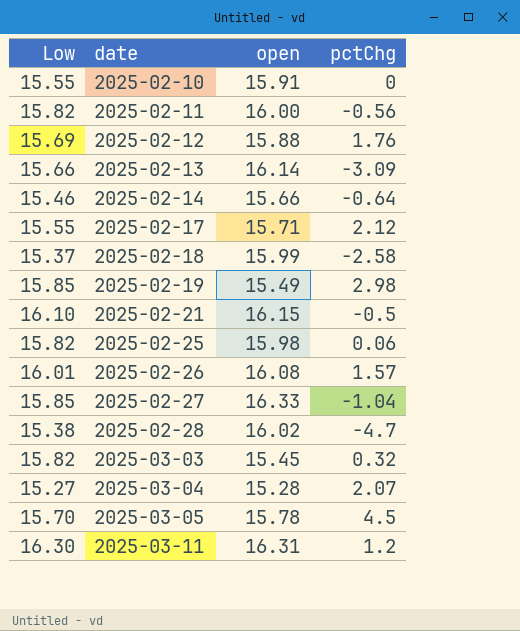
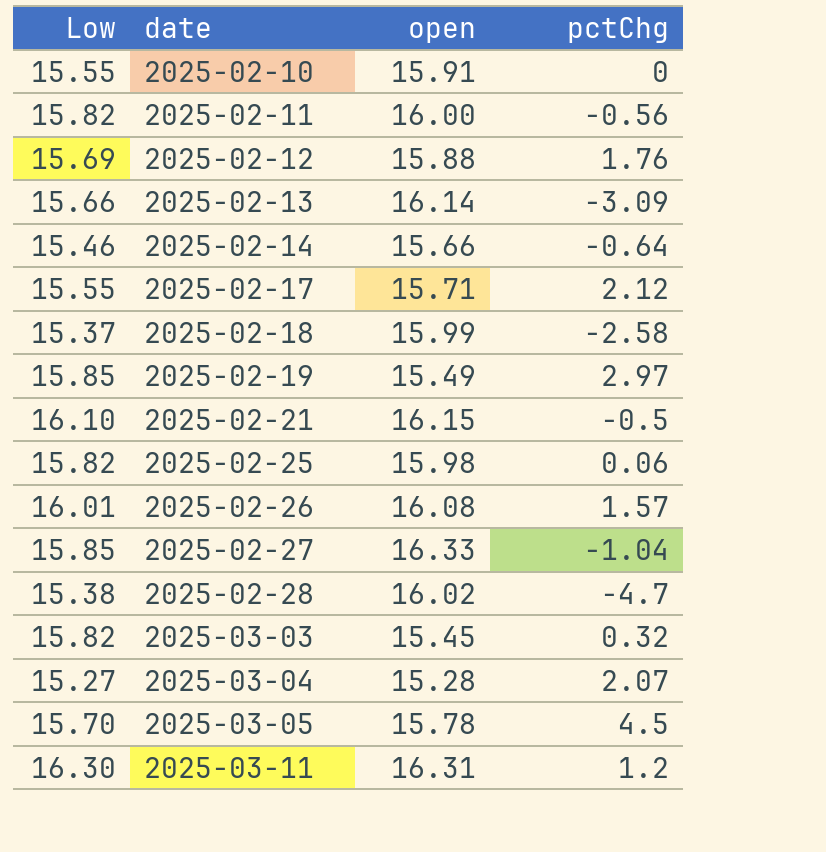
2025-02-19 | pctChg: 2.98 -> 2.97

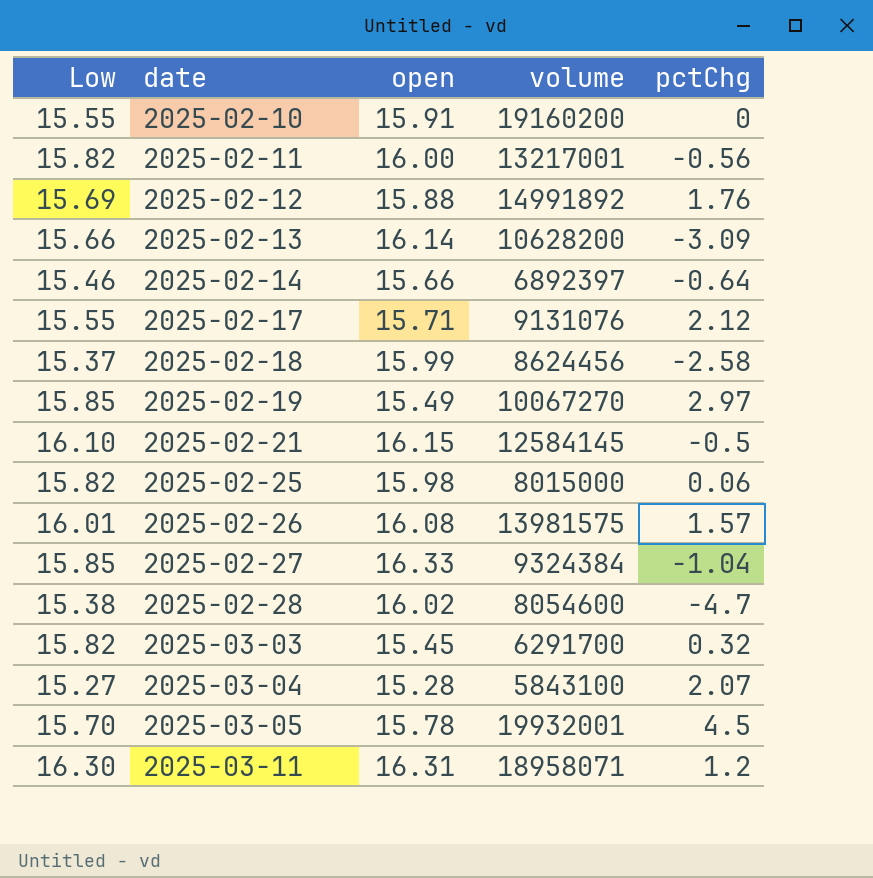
column volume | position: none -> 4

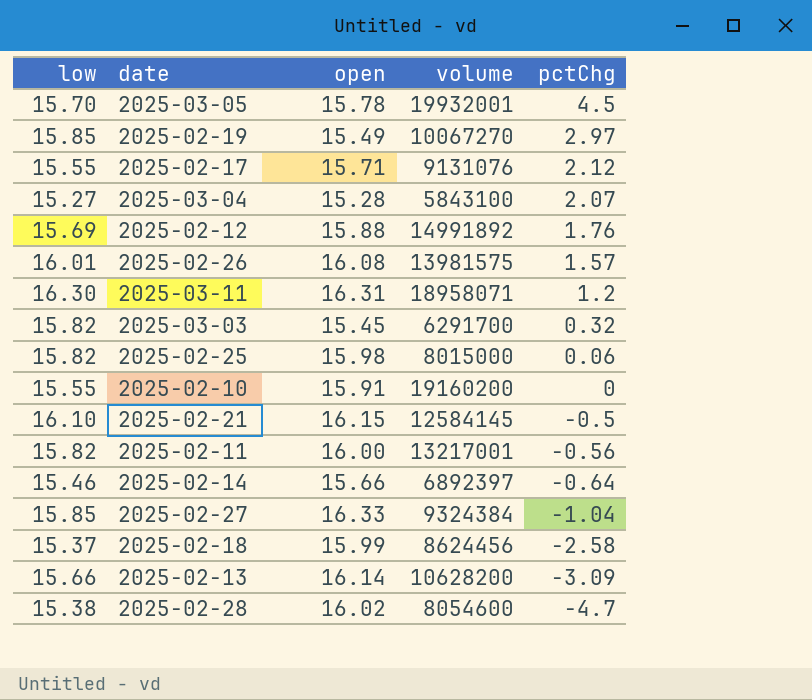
row order: date ascending -> pctChg descending
column name: Low -> low

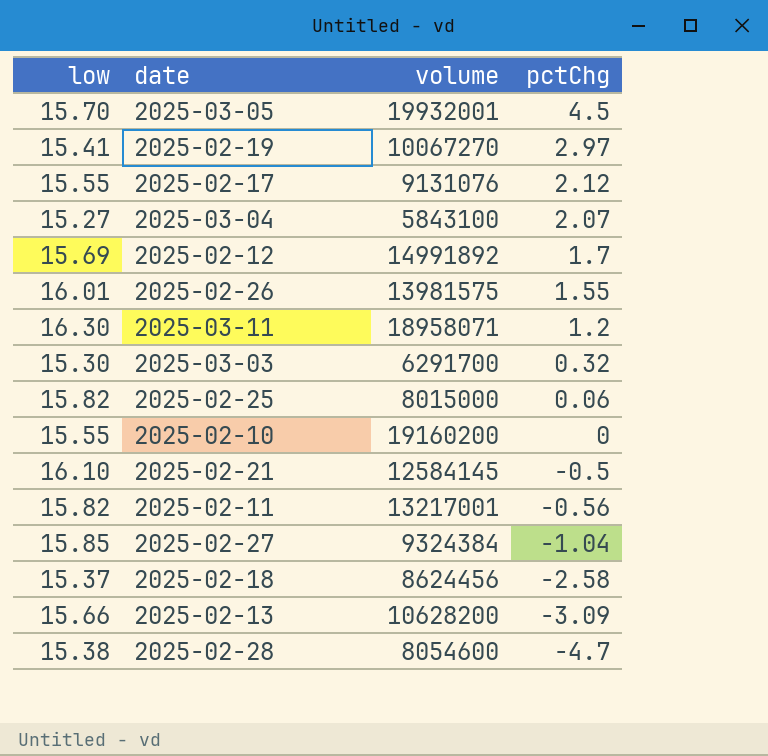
column open | position: 3 -> none
row 2025-02-14: 15.46 | 15.66 | 6892397 | -0.64 -> none
2025-02-19 | low: 15.85 -> 15.41
2025-02-12 | pctChg: 1.76 -> 1.7
2025-02-26 | pctChg: 1.57 -> 1.55
2025-03-03 | low: 15.82 -> 15.30

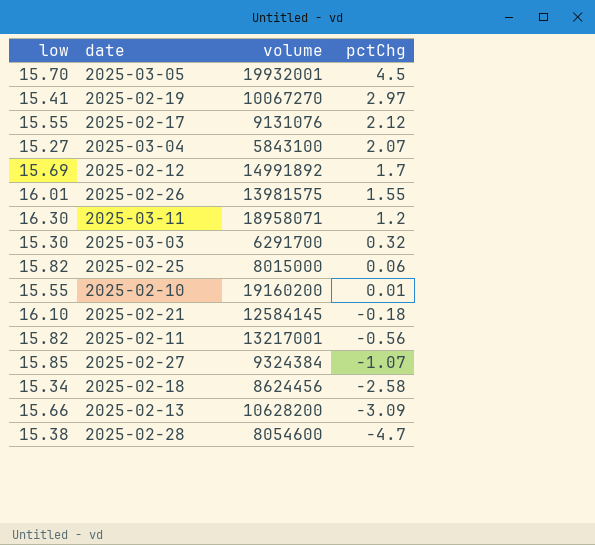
2025-02-10 | pctChg: 0 -> 0.01
2025-02-21 | pctChg: -0.5 -> -0.18
2025-02-27 | pctChg: -1.04 -> -1.07
2025-02-18 | low: 15.37 -> 15.34

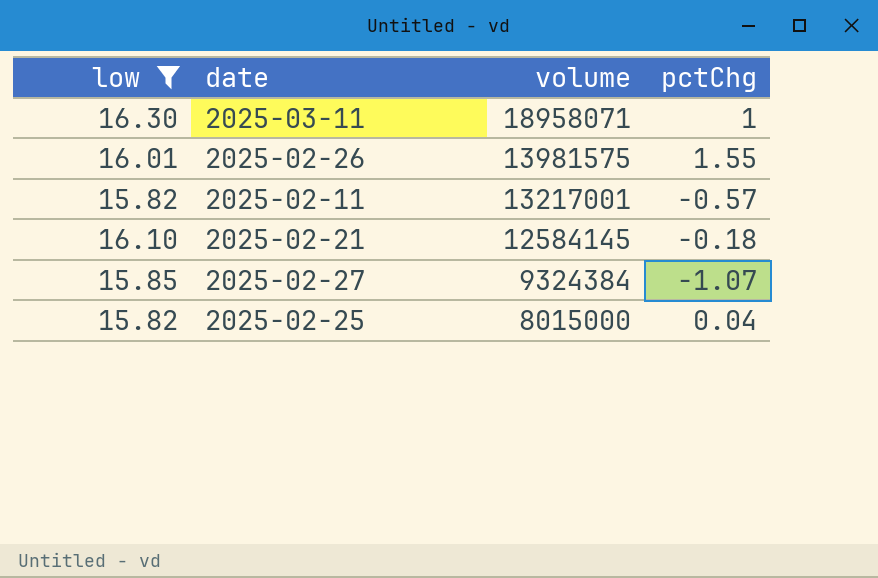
filter: none -> low >= 15.82
row order: pctChg descending -> volume descending
2025-03-11 | pctChg: 1.2 -> 1
2025-02-11 | pctChg: -0.56 -> -0.57
2025-02-25 | pctChg: 0.06 -> 0.04

